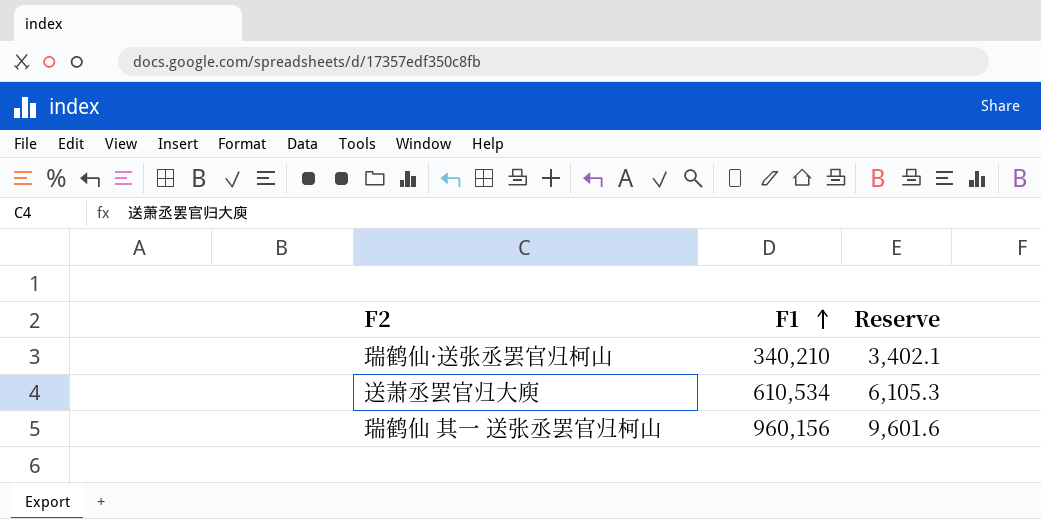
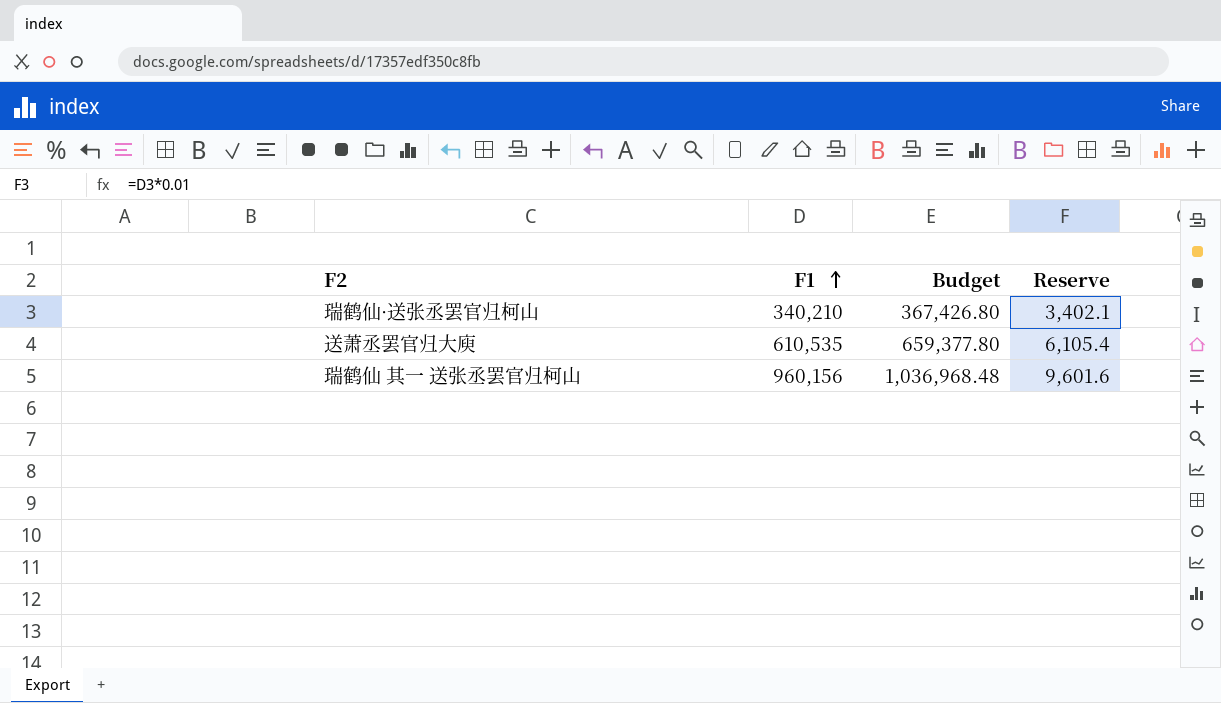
column Budget | formula: none -> [F1] * 1.08
送萧丞罢官归大庾 | F1: 610,534 -> 610,535
送萧丞罢官归大庾 | Reserve: 6,105.3 -> 6,105.4

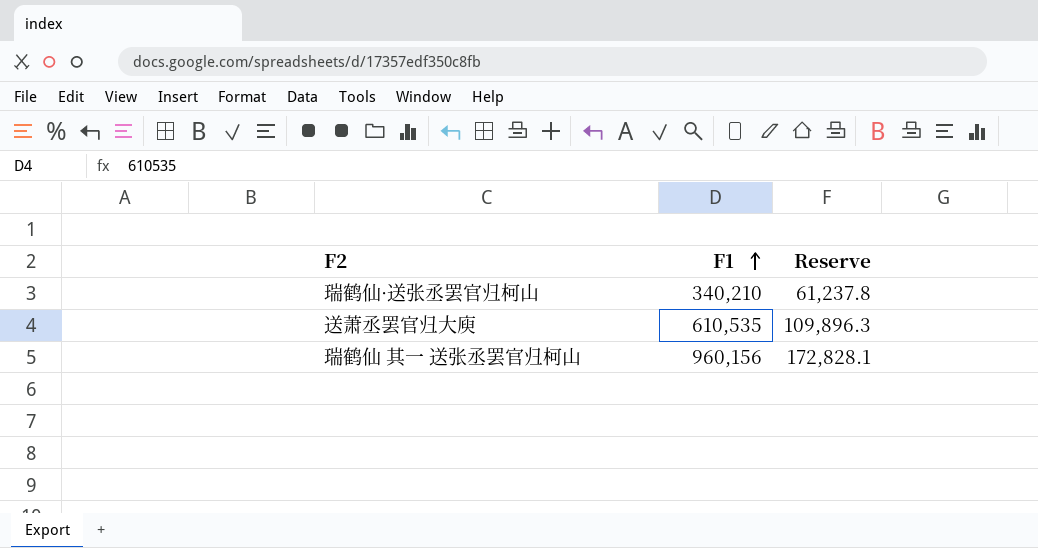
column Budget | formula: [F1] * 1.08 -> none
column Reserve | formula: [F1] * 0.01 -> [F1] * 0.18

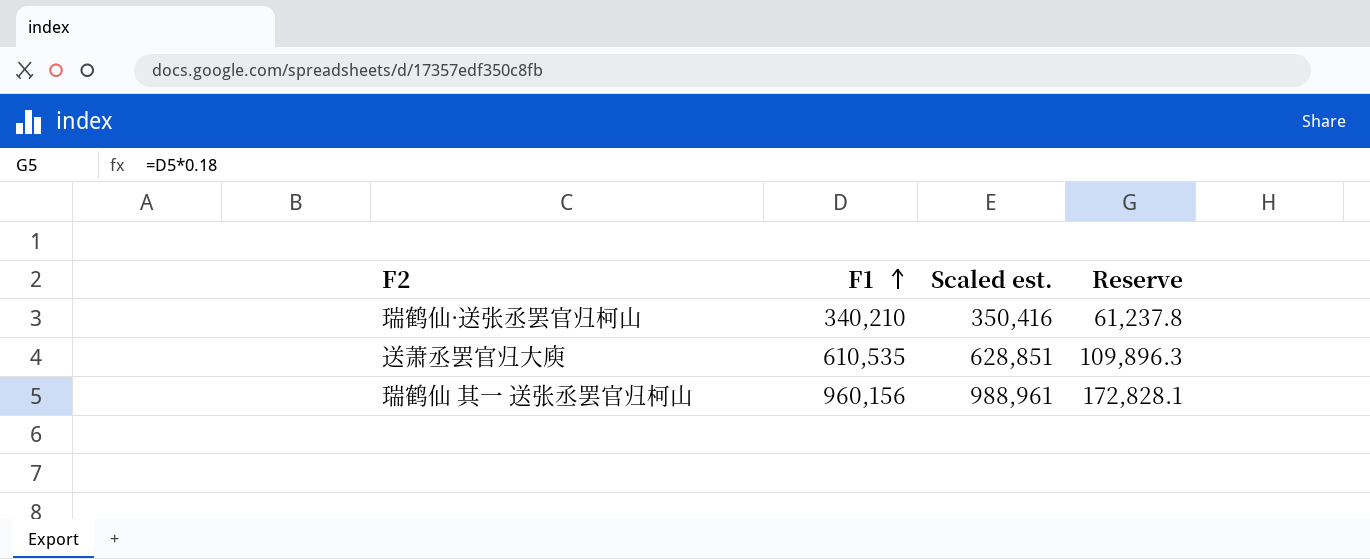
column Scaled est. | formula: none -> [F1] * 1.03

